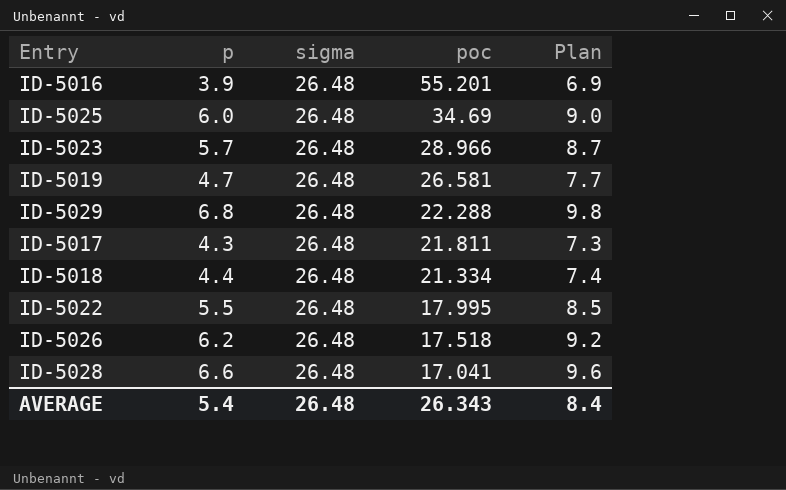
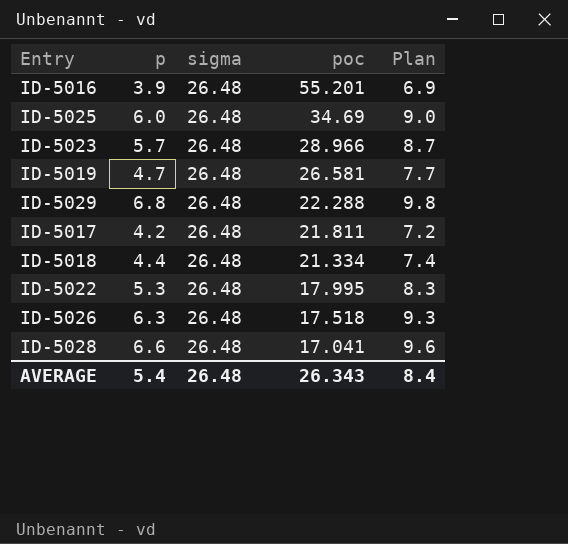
ID-5017 | p: 4.3 -> 4.2
ID-5017 | Plan: 7.3 -> 7.2
ID-5022 | p: 5.5 -> 5.3
ID-5022 | Plan: 8.5 -> 8.3
ID-5026 | p: 6.2 -> 6.3
ID-5026 | Plan: 9.2 -> 9.3

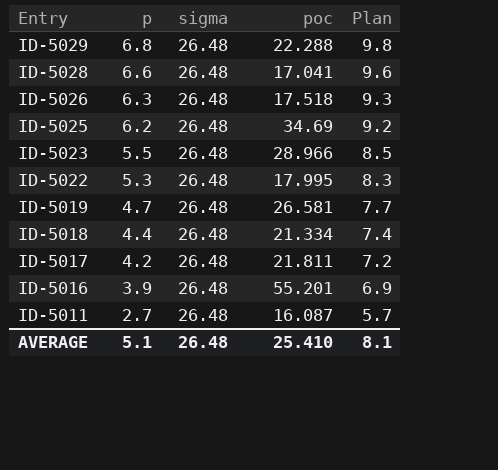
row order: poc descending -> Entry descending
ID-5025 | p: 6.0 -> 6.2
ID-5025 | Plan: 9.0 -> 9.2
ID-5023 | p: 5.7 -> 5.5
ID-5023 | Plan: 8.7 -> 8.5
row ID-5011: none -> 2.7 | 26.48 | 16.087 | 5.7
AVERAGE | p: 5.4 -> 5.1
AVERAGE | poc: 26.343 -> 25.410
AVERAGE | Plan: 8.4 -> 8.1

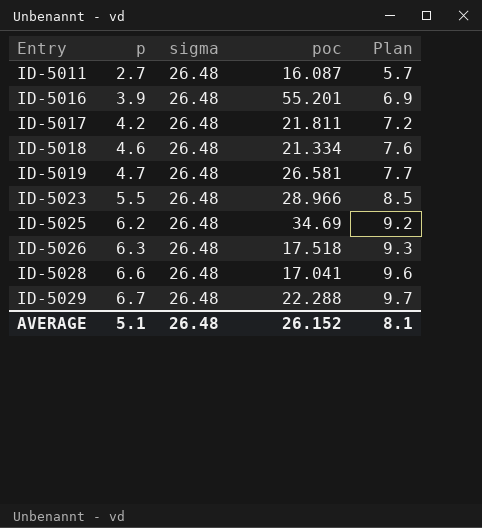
row order: Entry descending -> Entry ascending
row ID-5022: 5.3 | 26.48 | 17.995 | 8.3 -> none
ID-5018 | p: 4.4 -> 4.6
ID-5018 | Plan: 7.4 -> 7.6
ID-5029 | p: 6.8 -> 6.7
ID-5029 | Plan: 9.8 -> 9.7
AVERAGE | poc: 25.410 -> 26.152

